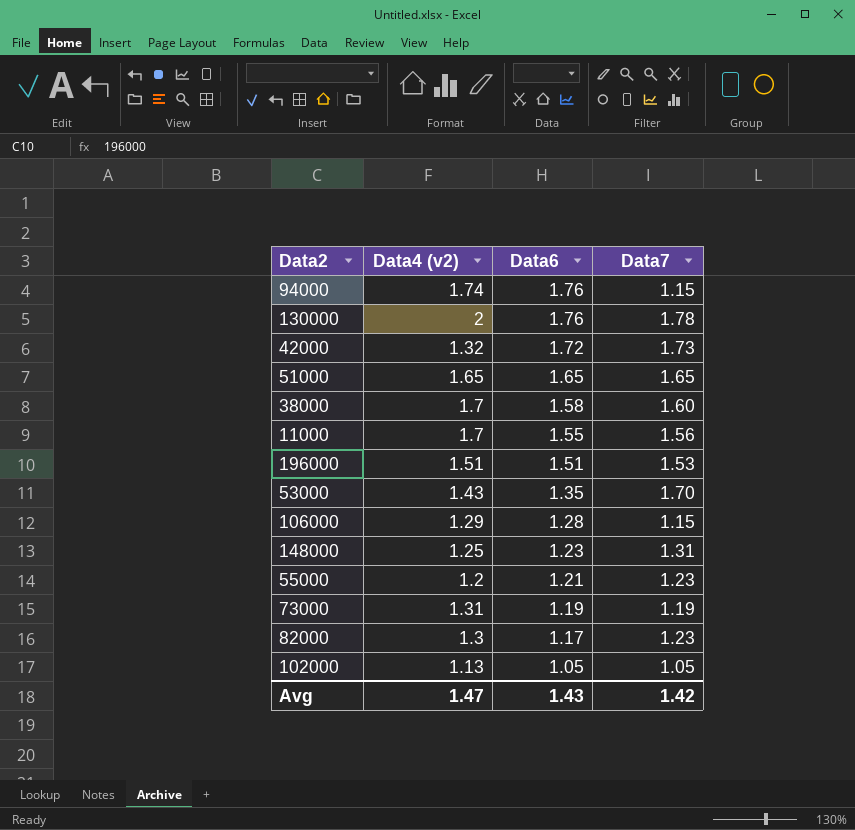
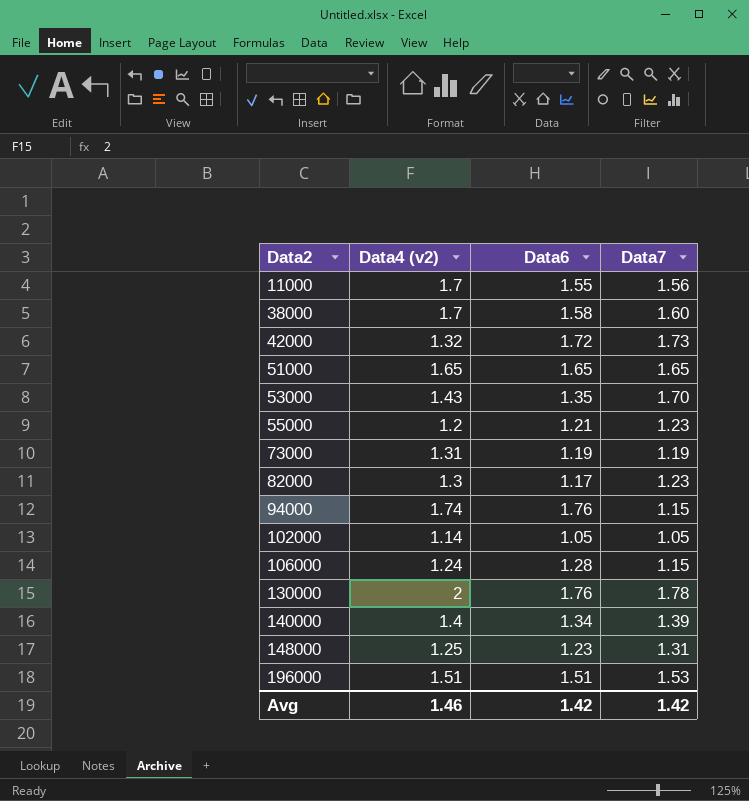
row order: Data6 descending -> Data2 ascending
102000 | Data4 (v2): 1.13 -> 1.14
106000 | Data4 (v2): 1.29 -> 1.24
row 140000: none -> 1.4 | 1.34 | 1.39
Avg | Data4 (v2): 1.47 -> 1.46
Avg | Data6: 1.43 -> 1.42

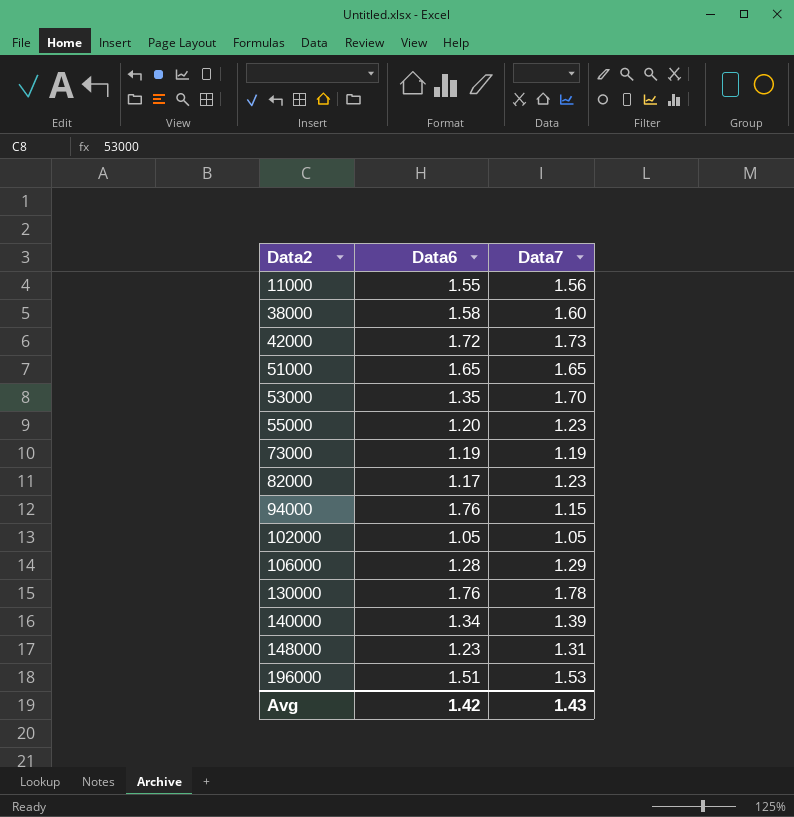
column Data4 (v2) | position: 2 -> none
55000 | Data6: 1.21 -> 1.20
106000 | Data7: 1.15 -> 1.29
Avg | Data7: 1.42 -> 1.43

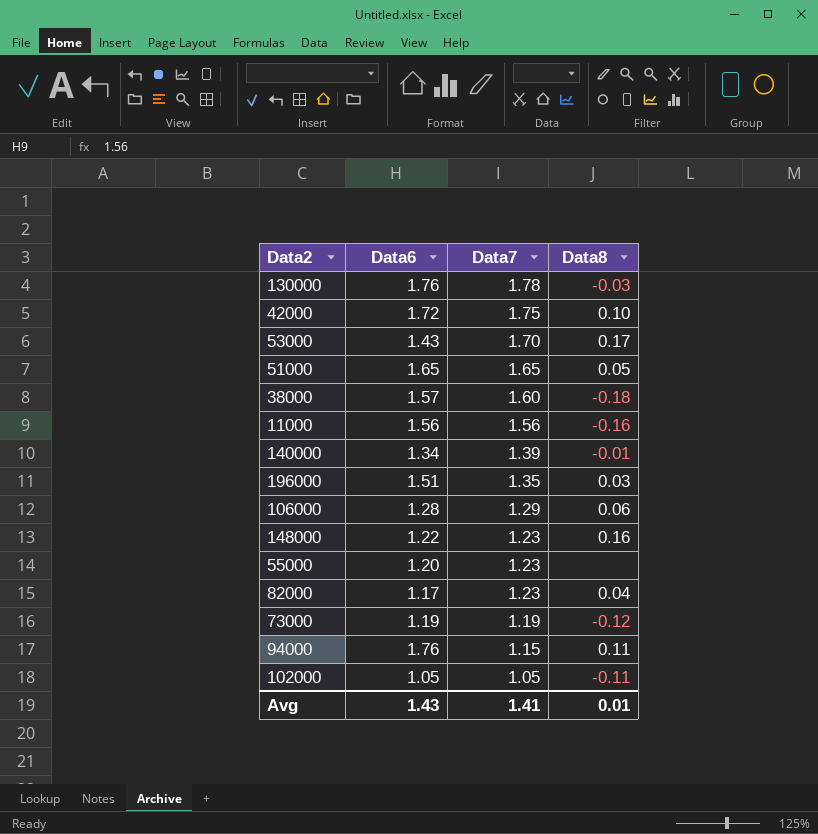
row order: Data2 ascending -> Data7 descending
column Data8 | position: none -> 4
42000 | Data7: 1.73 -> 1.75
53000 | Data6: 1.35 -> 1.43
38000 | Data6: 1.58 -> 1.57
11000 | Data6: 1.55 -> 1.56
196000 | Data7: 1.53 -> 1.35
148000 | Data6: 1.23 -> 1.22
148000 | Data7: 1.31 -> 1.23
Avg | Data6: 1.42 -> 1.43
Avg | Data7: 1.43 -> 1.41

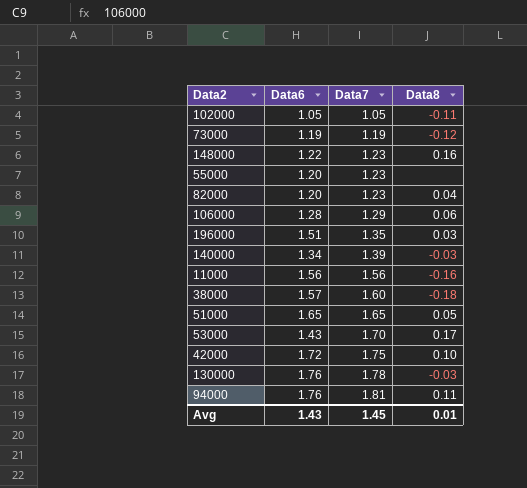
row order: Data7 descending -> Data7 ascending
82000 | Data6: 1.17 -> 1.20
140000 | Data8: -0.01 -> -0.03
94000 | Data7: 1.15 -> 1.81
Avg | Data7: 1.41 -> 1.45

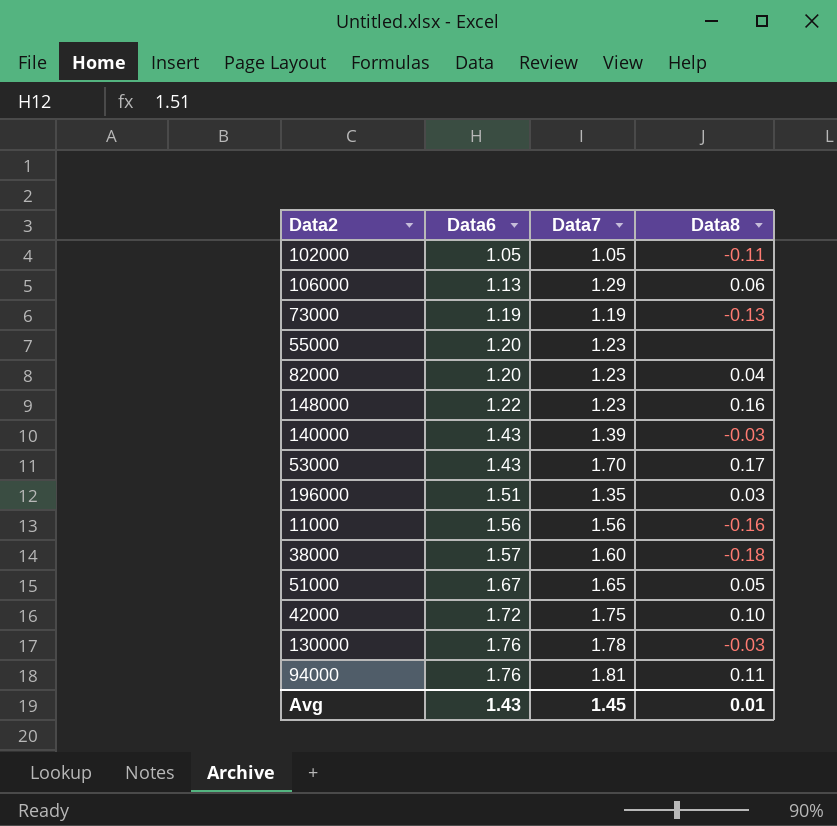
row order: Data7 ascending -> Data6 ascending
106000 | Data6: 1.28 -> 1.13
73000 | Data8: -0.12 -> -0.13
140000 | Data6: 1.34 -> 1.43
51000 | Data6: 1.65 -> 1.67

